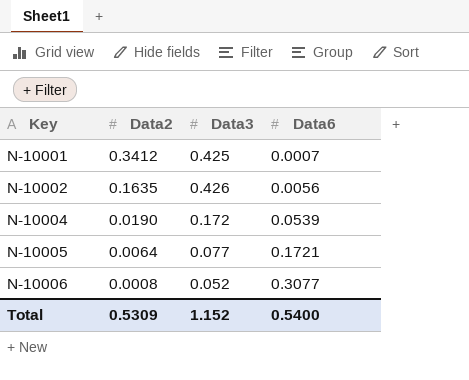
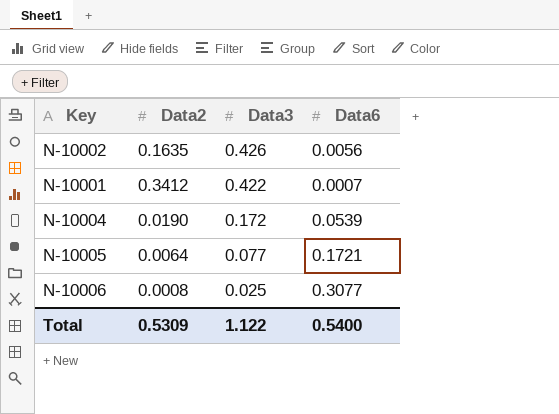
row order: Key ascending -> Data3 descending
N-10001 | Data3: 0.425 -> 0.422
N-10006 | Data3: 0.052 -> 0.025
Total | Data3: 1.152 -> 1.122

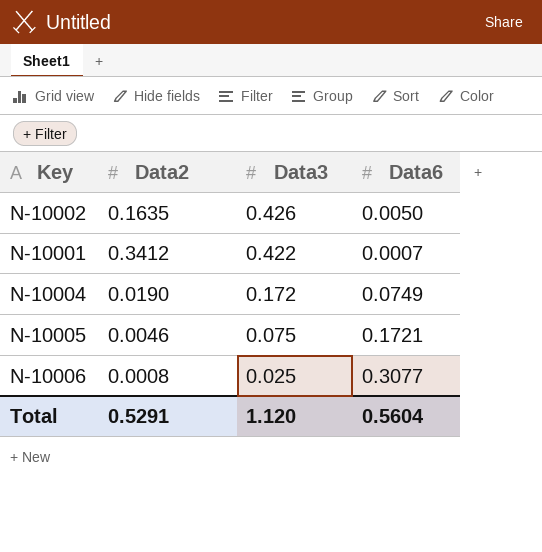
N-10002 | Data6: 0.0056 -> 0.0050
N-10004 | Data6: 0.0539 -> 0.0749
N-10005 | Data2: 0.0064 -> 0.0046
N-10005 | Data3: 0.077 -> 0.075
Total | Data2: 0.5309 -> 0.5291
Total | Data3: 1.122 -> 1.120
Total | Data6: 0.5400 -> 0.5604

